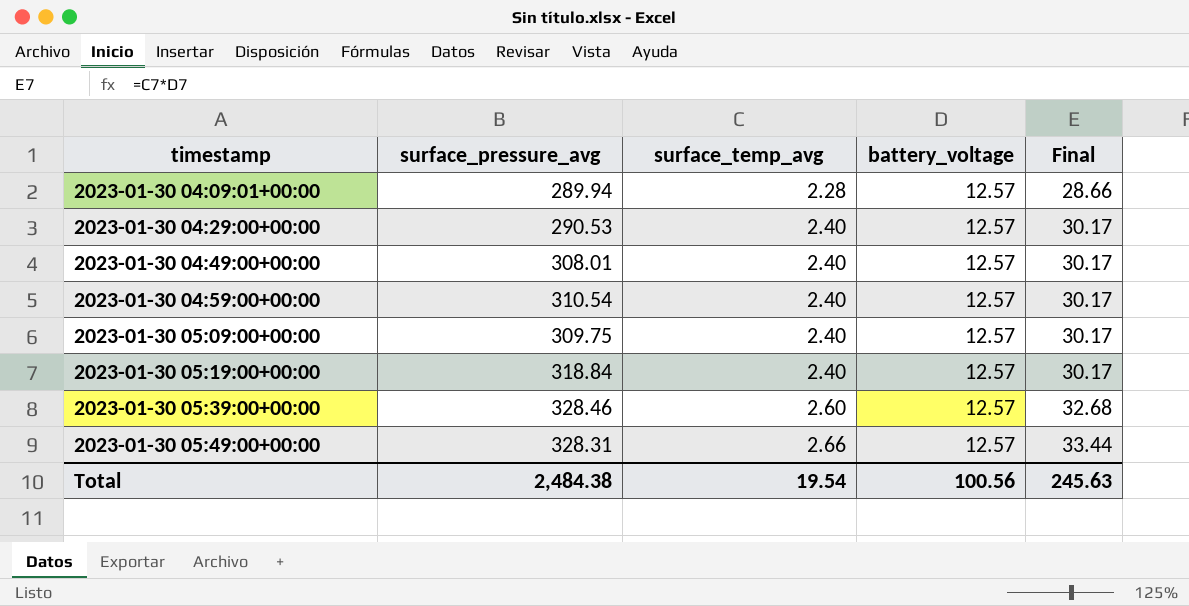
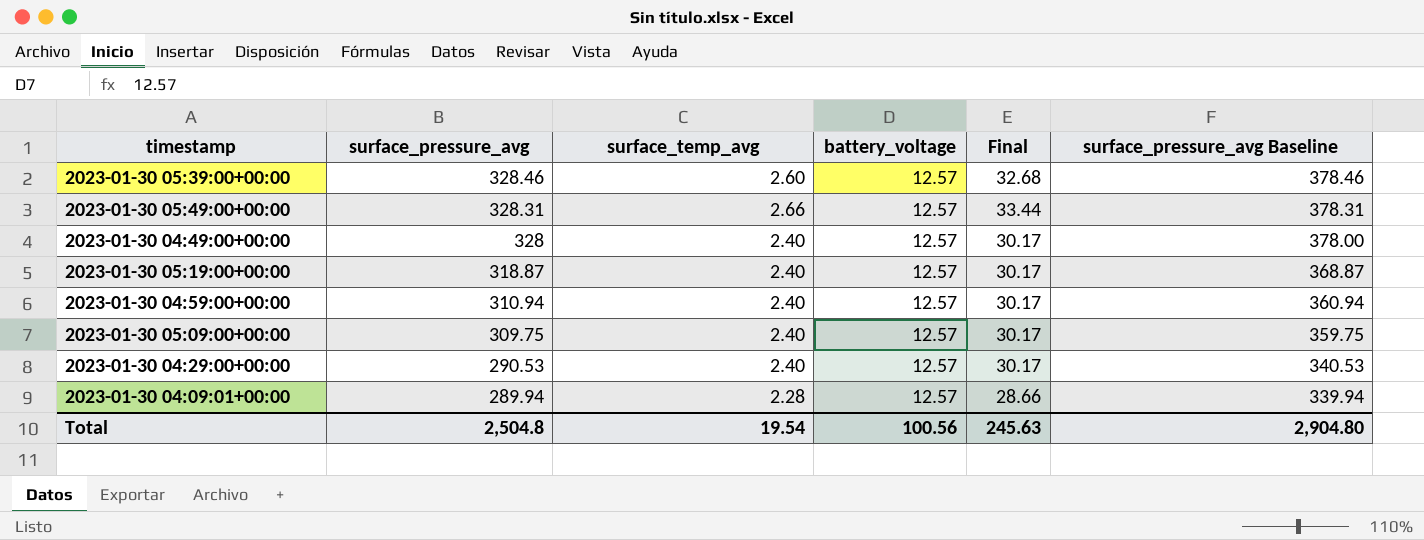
row order: timestamp ascending -> surface_pressure_avg descending
column surface_pressure_avg Baseline | formula: none -> [surface_pressure_avg] + 50
2023-01-30 04:49:00+00:00 | surface_pressure_avg: 308.01 -> 328
2023-01-30 05:19:00+00:00 | surface_pressure_avg: 318.84 -> 318.87
2023-01-30 04:59:00+00:00 | surface_pressure_avg: 310.54 -> 310.94
Total | surface_pressure_avg: 2,484.38 -> 2,504.8

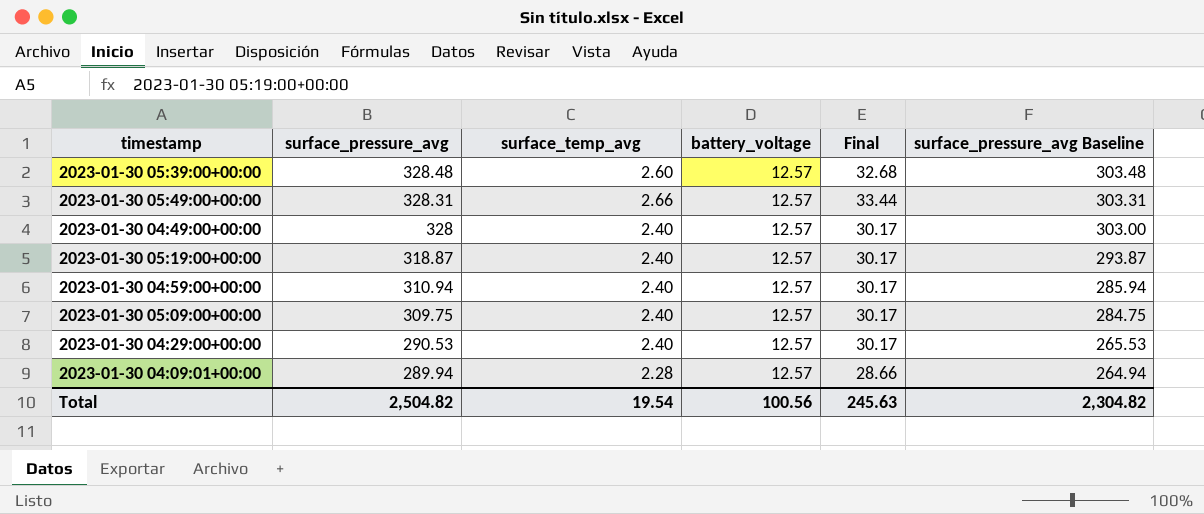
column surface_pressure_avg Baseline | formula: [surface_pressure_avg] + 50 -> [surface_pressure_avg] - 25
2023-01-30 05:39:00+00:00 | surface_pressure_avg: 328.46 -> 328.48
Total | surface_pressure_avg: 2,504.8 -> 2,504.82
Total | surface_pressure_avg Baseline: 2,904.80 -> 2,304.82

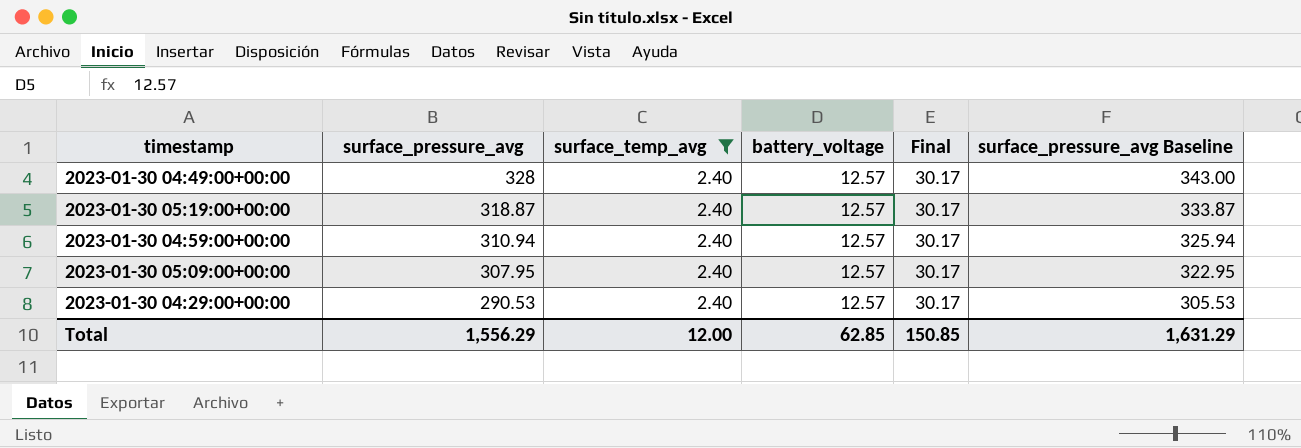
filter: none -> surface_temp_avg = 2.40
column surface_pressure_avg Baseline | formula: [surface_pressure_avg] - 25 -> [surface_pressure_avg] + 15
2023-01-30 05:09:00+00:00 | surface_pressure_avg: 309.75 -> 307.95
Total | surface_pressure_avg: 2,504.82 -> 1,556.29
Total | surface_temp_avg: 19.54 -> 12.00
Total | battery_voltage: 100.56 -> 62.85
Total | Final: 245.63 -> 150.85
Total | surface_pressure_avg Baseline: 2,304.82 -> 1,631.29

